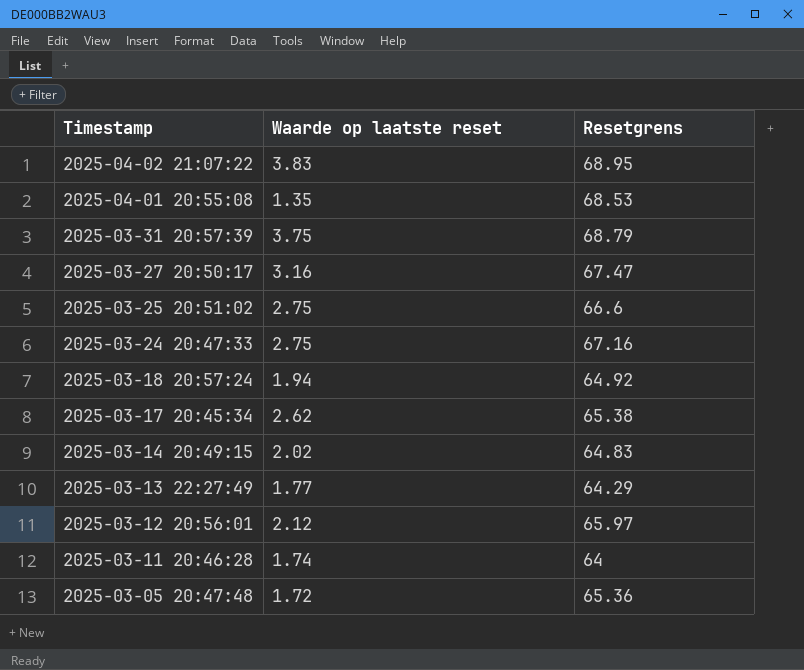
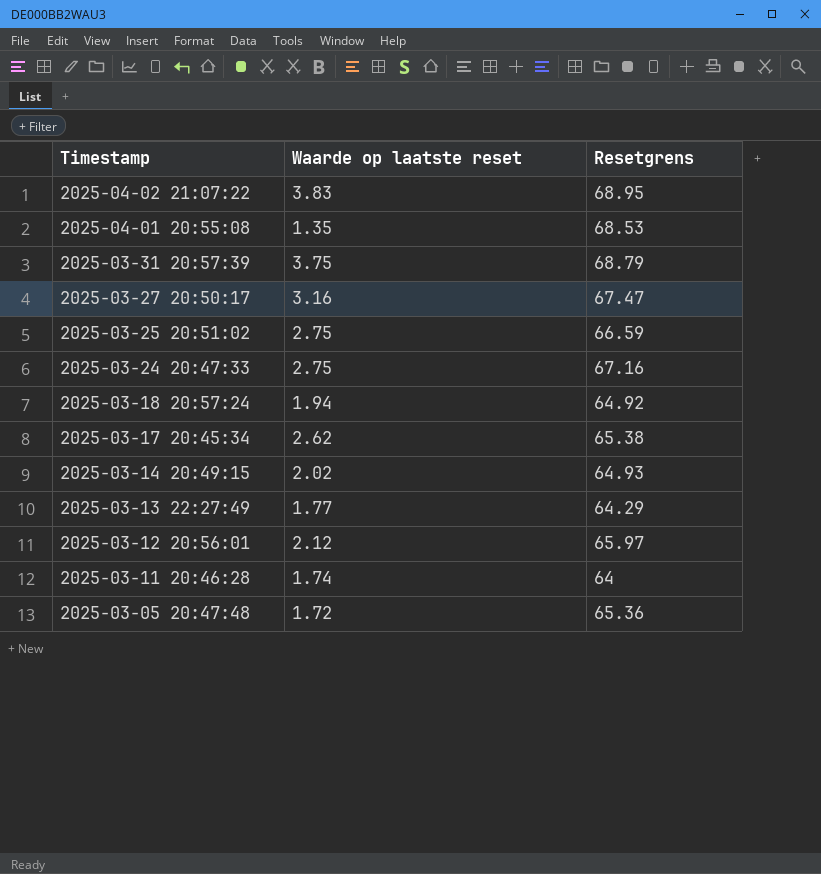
2025-03-25 20:51:02 | Resetgrens: 66.6 -> 66.59
2025-03-14 20:49:15 | Resetgrens: 64.83 -> 64.93

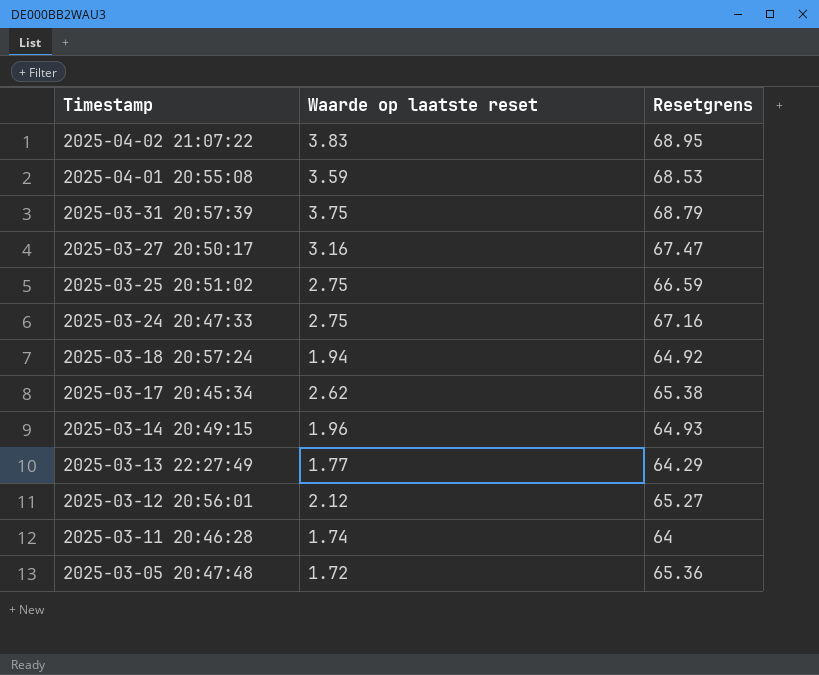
2025-04-01 20:55:08 | Waarde op laatste reset: 1.35 -> 3.59
2025-03-14 20:49:15 | Waarde op laatste reset: 2.02 -> 1.96
2025-03-12 20:56:01 | Resetgrens: 65.97 -> 65.27

